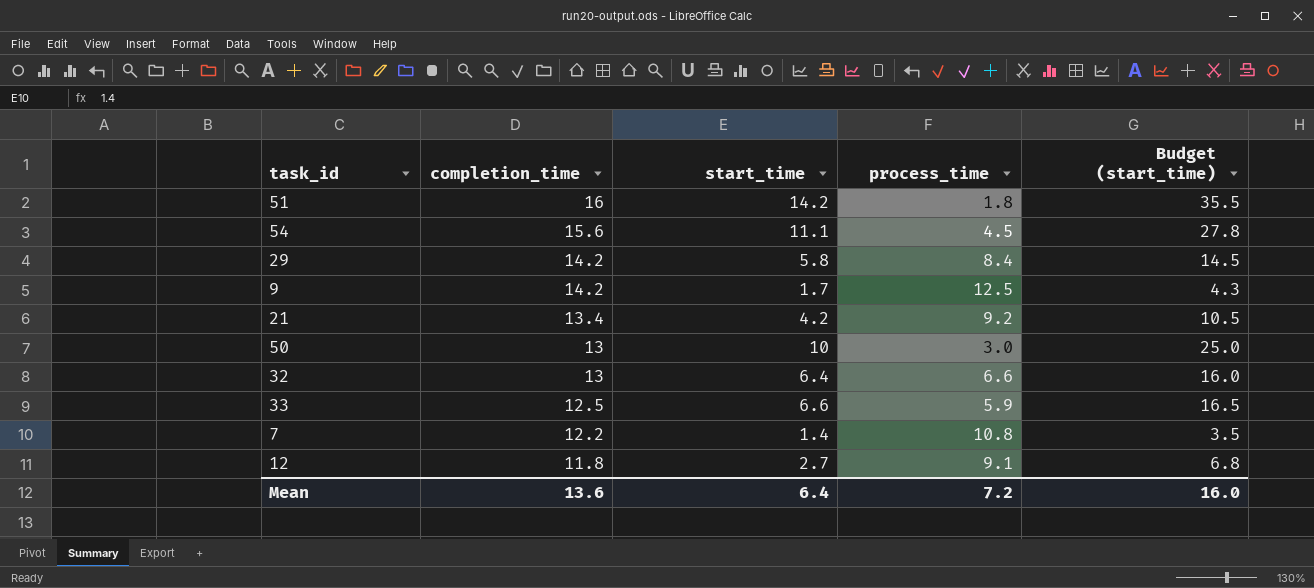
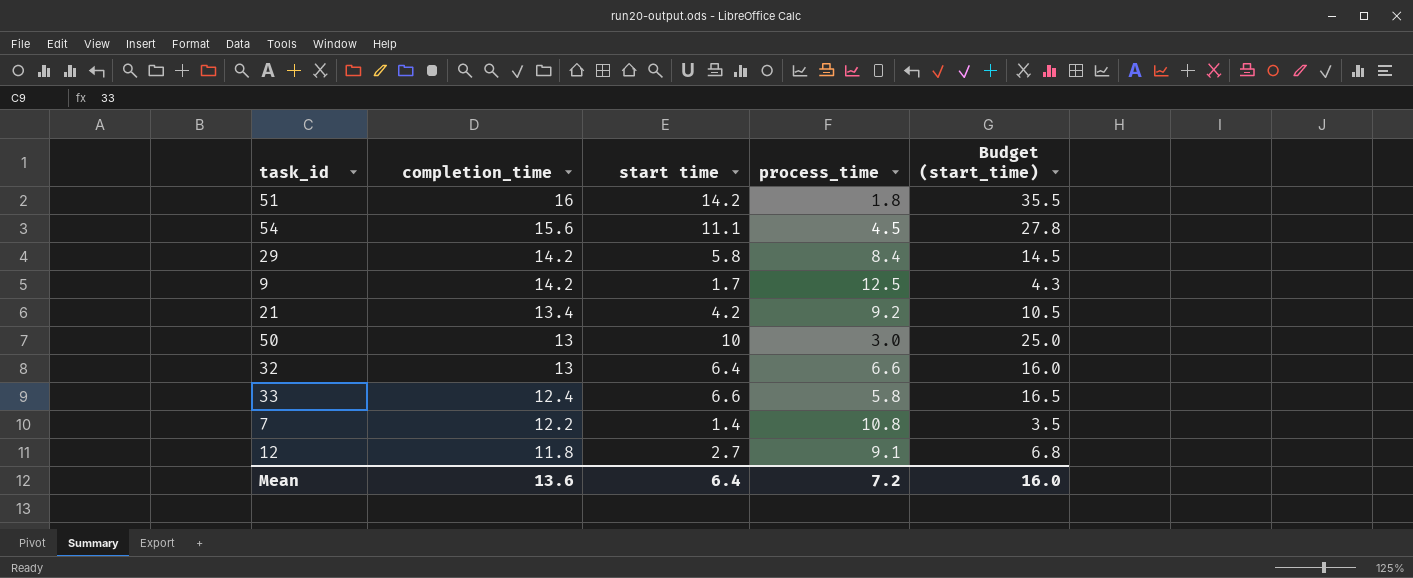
column name: start_time -> start time
33 | completion_time: 12.5 -> 12.4
33 | process_time: 5.9 -> 5.8

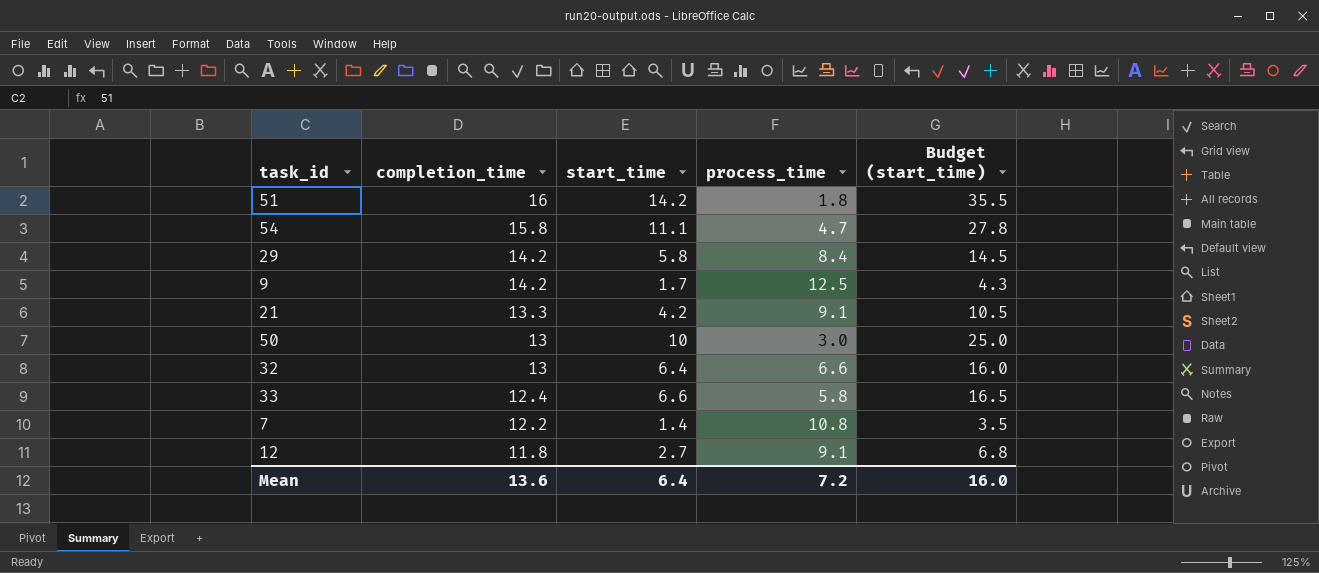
column name: start time -> start_time
54 | completion_time: 15.6 -> 15.8
54 | process_time: 4.5 -> 4.7
21 | completion_time: 13.4 -> 13.3
21 | process_time: 9.2 -> 9.1

